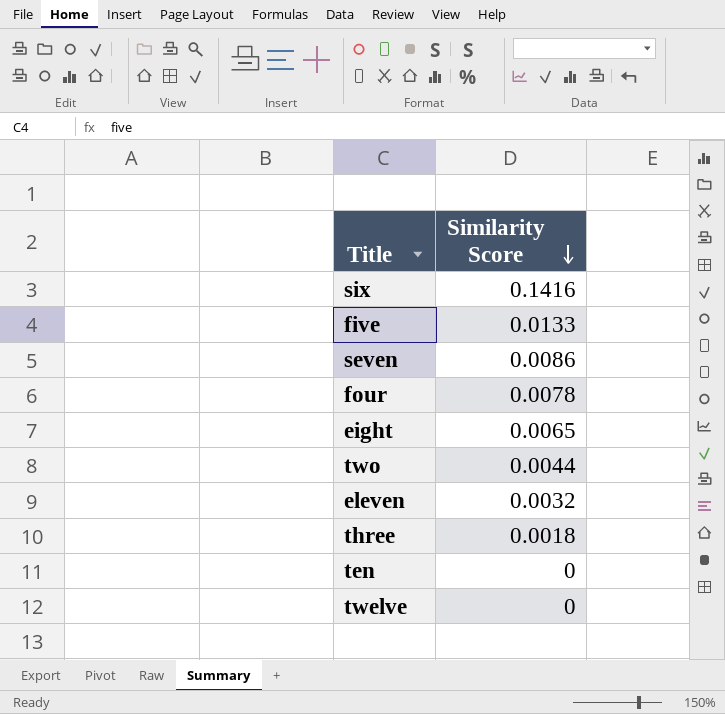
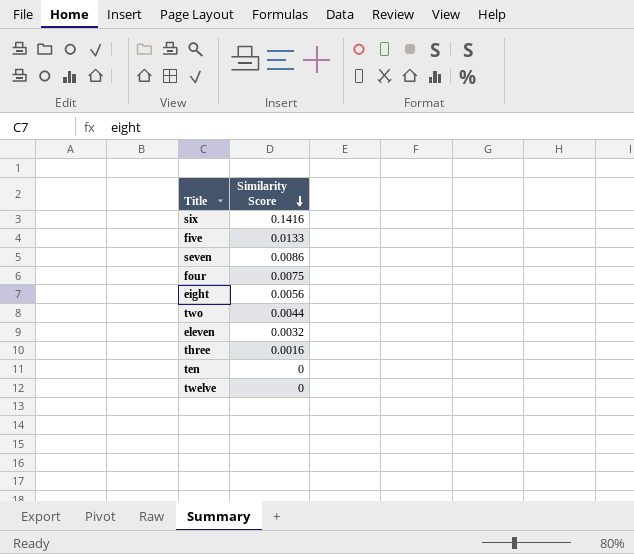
four | Similarity Score: 0.0078 -> 0.0075
eight | Similarity Score: 0.0065 -> 0.0056
three | Similarity Score: 0.0018 -> 0.0016

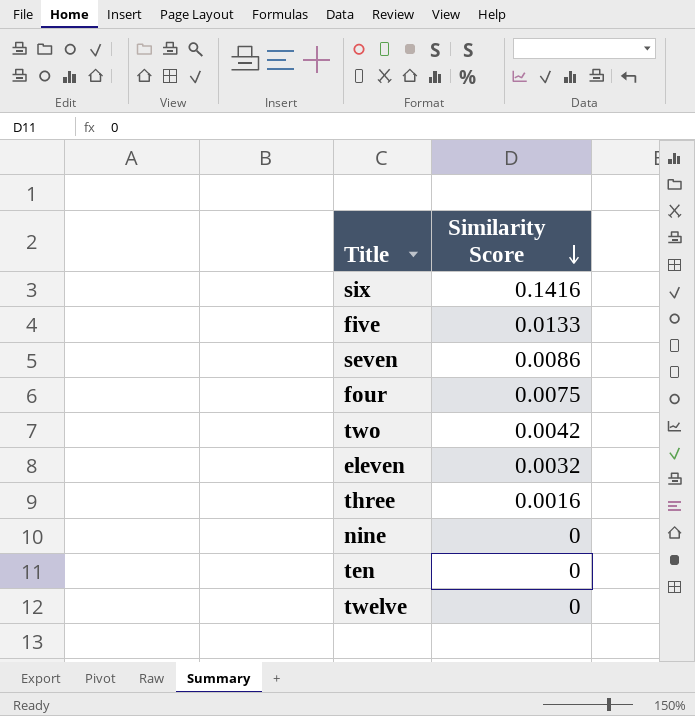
row eight: 0.0056 -> none
two | Similarity Score: 0.0044 -> 0.0042
row nine: none -> 0

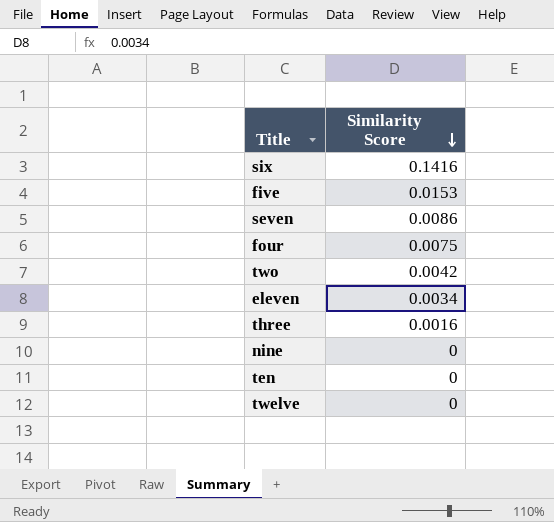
five | Similarity Score: 0.0133 -> 0.0153
eleven | Similarity Score: 0.0032 -> 0.0034

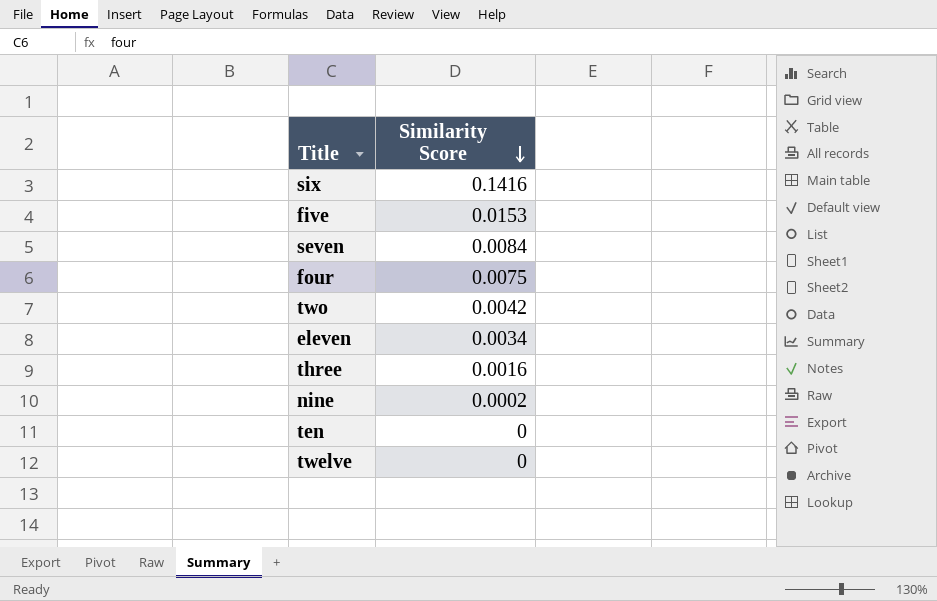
seven | Similarity Score: 0.0086 -> 0.0084
nine | Similarity Score: 0 -> 0.0002

